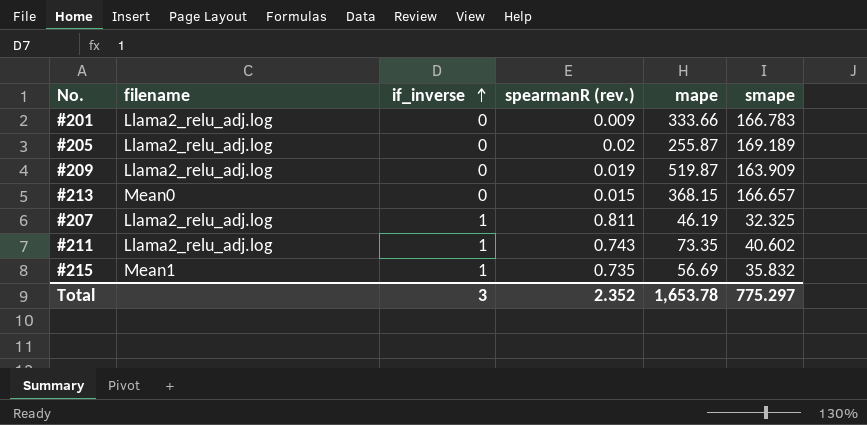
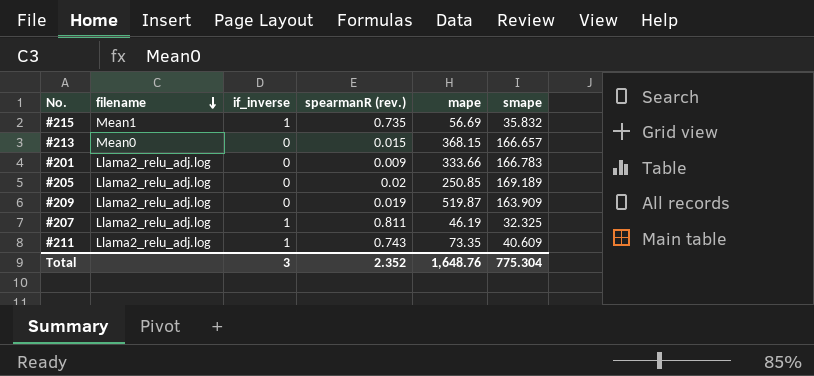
row order: if_inverse ascending -> filename descending
#205 | mape: 255.87 -> 250.85
#211 | smape: 40.602 -> 40.609
Total | mape: 1,653.78 -> 1,648.76
Total | smape: 775.297 -> 775.304

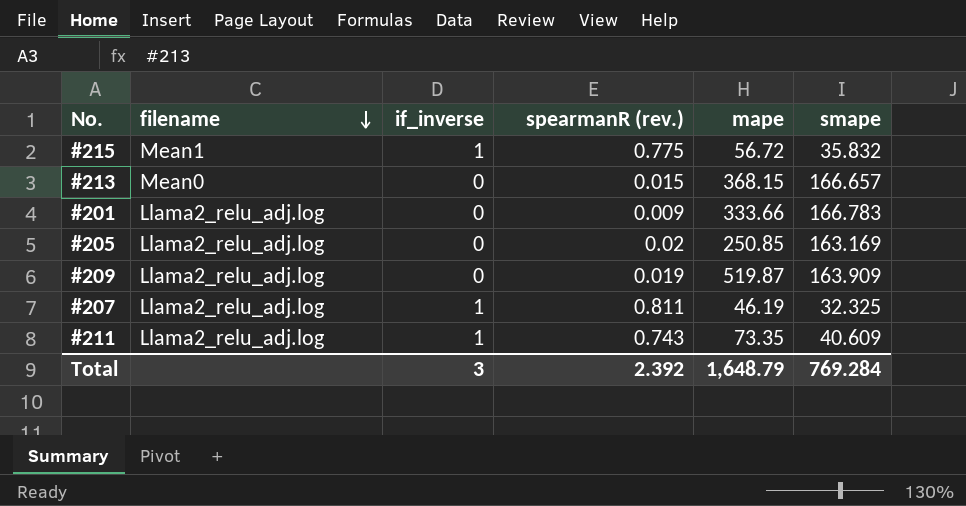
#215 | spearmanR (rev.): 0.735 -> 0.775
#215 | mape: 56.69 -> 56.72
#205 | smape: 169.189 -> 163.169
Total | spearmanR (rev.): 2.352 -> 2.392
Total | mape: 1,648.76 -> 1,648.79
Total | smape: 775.304 -> 769.284

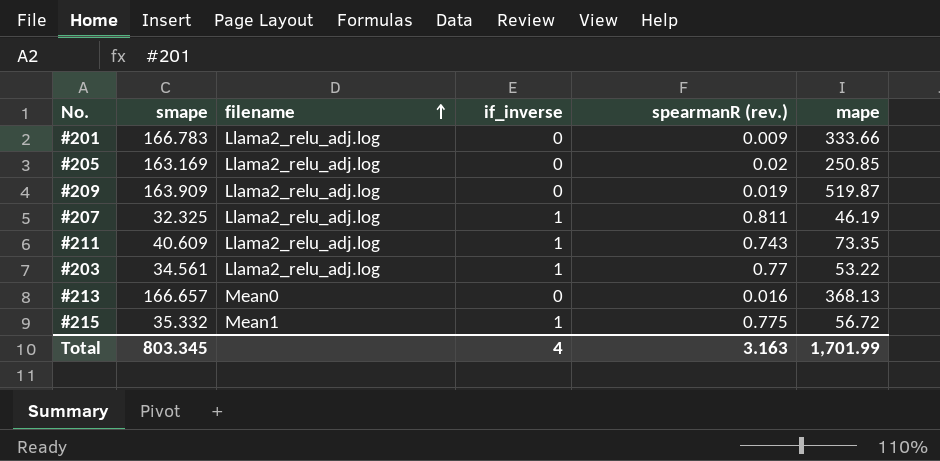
row order: filename descending -> filename ascending
column smape | position: 6 -> 2
row #203: none -> 34.561 | Llama2_relu_adj.log | 1 | 0.77 | 53.22
#213 | spearmanR (rev.): 0.015 -> 0.016
#213 | mape: 368.15 -> 368.13
#215 | smape: 35.832 -> 35.332
Total | smape: 769.284 -> 803.345
Total | if_inverse: 3 -> 4
Total | spearmanR (rev.): 2.392 -> 3.163
Total | mape: 1,648.79 -> 1,701.99

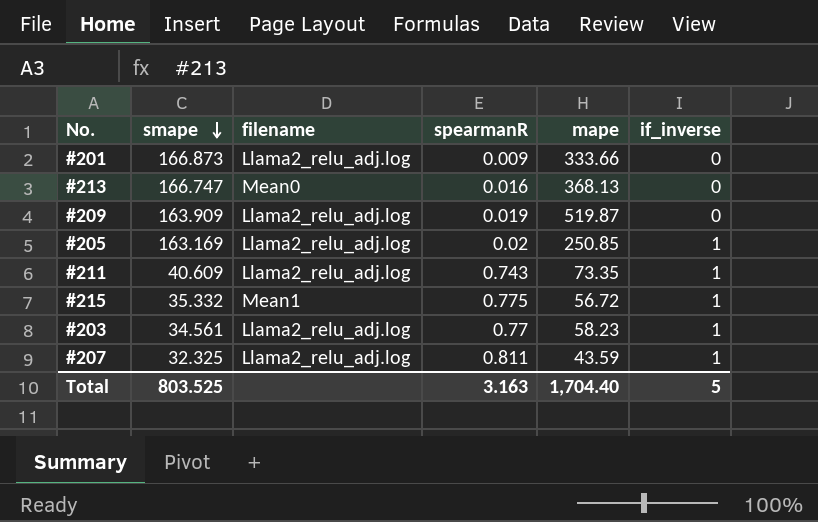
row order: filename ascending -> smape descending
column name: spearmanR (rev.) -> spearmanR
column if_inverse | position: 4 -> 6
#201 | smape: 166.783 -> 166.873
#213 | smape: 166.657 -> 166.747
#205 | if_inverse: 0 -> 1
#203 | mape: 53.22 -> 58.23
#207 | mape: 46.19 -> 43.59
Total | smape: 803.345 -> 803.525
Total | mape: 1,701.99 -> 1,704.40
Total | if_inverse: 4 -> 5

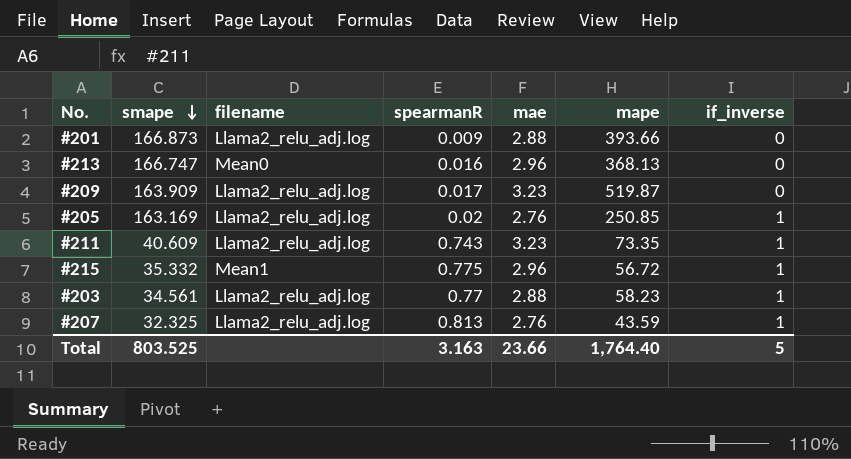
column mae | position: none -> 5
#201 | mape: 333.66 -> 393.66
#209 | spearmanR: 0.019 -> 0.017
#207 | spearmanR: 0.811 -> 0.813
Total | mape: 1,704.40 -> 1,764.40

